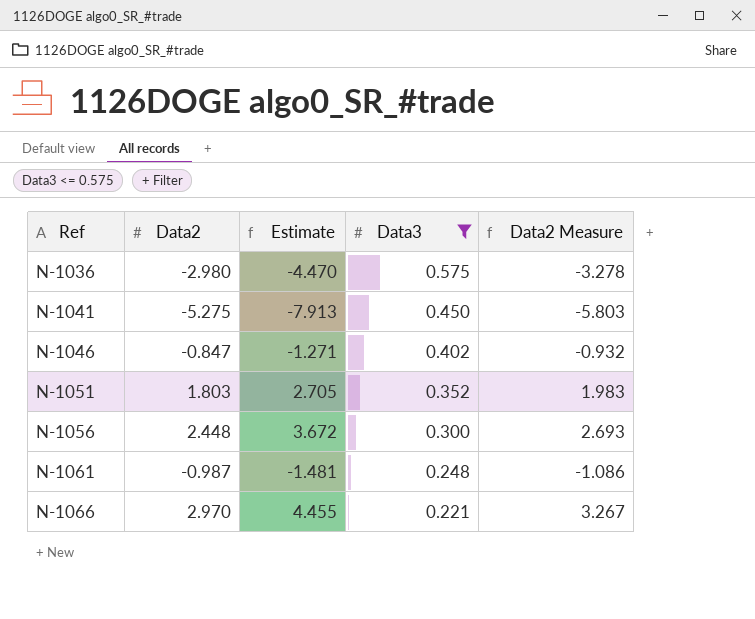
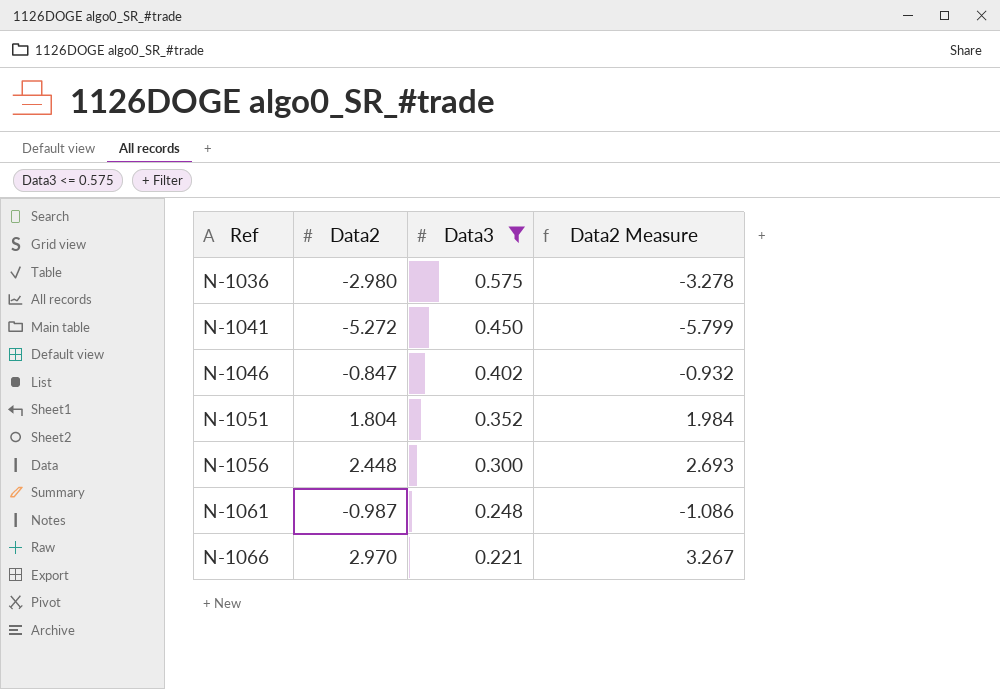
column Estimate | formula: [Data2] * 1.5 -> none
N-1041 | Data2: -5.275 -> -5.272
N-1041 | Data2 Measure: -5.803 -> -5.799
N-1051 | Data2: 1.803 -> 1.804
N-1051 | Data2 Measure: 1.983 -> 1.984

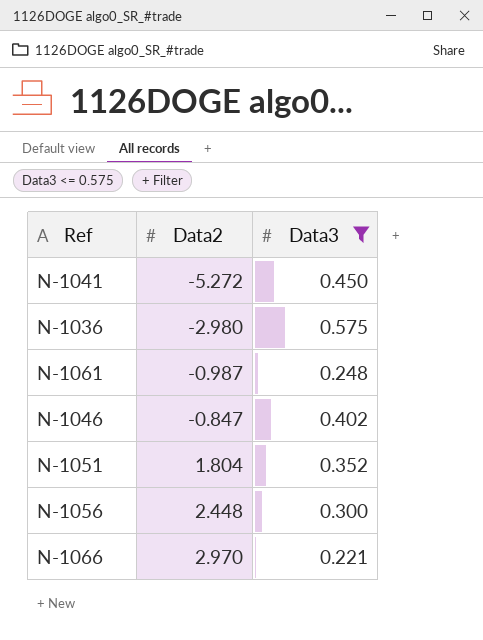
row order: Ref ascending -> Data2 ascending
column Data2 Measure | formula: [Data2] * 1.1 -> none

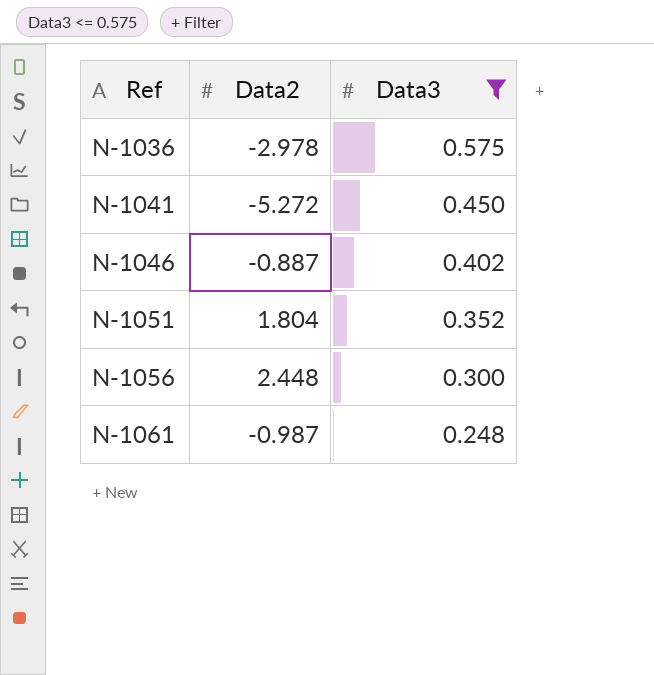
row order: Data2 ascending -> Ref ascending
row N-1066: 2.970 | 0.221 -> none
N-1036 | Data2: -2.980 -> -2.978
N-1046 | Data2: -0.847 -> -0.887

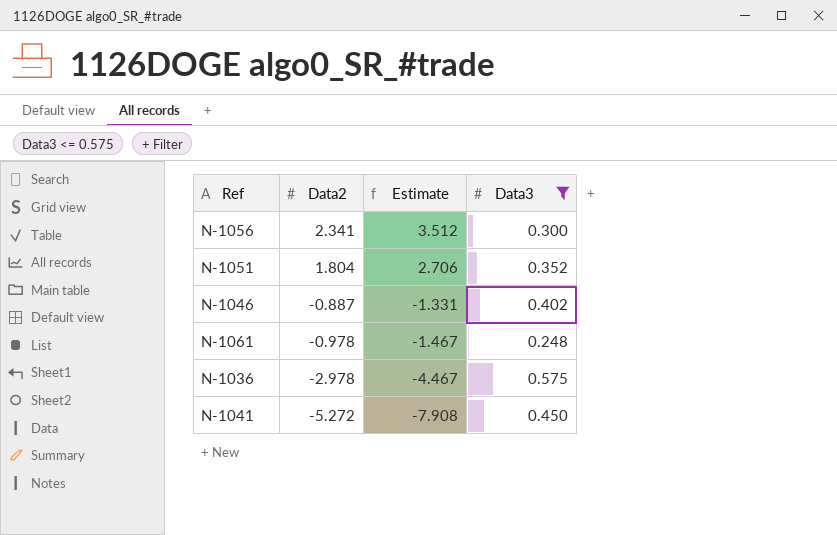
row order: Ref ascending -> Data2 descending
column Estimate | formula: none -> [Data2] * 1.5
N-1056 | Data2: 2.448 -> 2.341
N-1061 | Data2: -0.987 -> -0.978

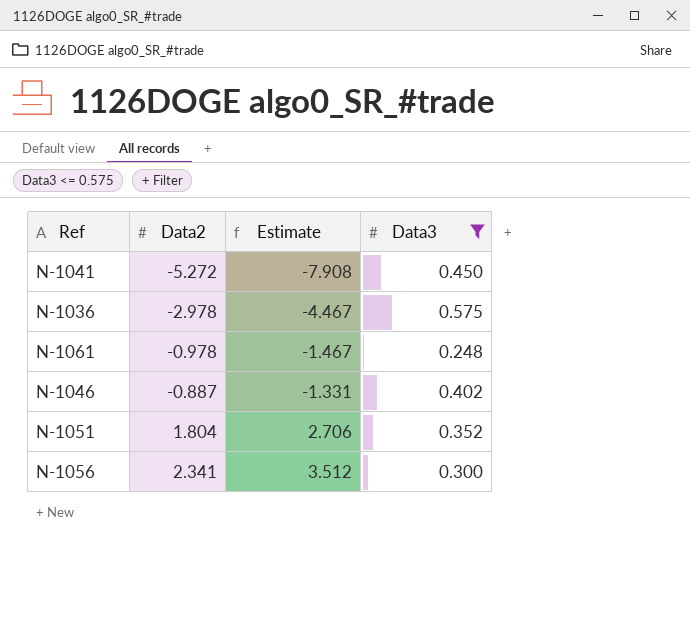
row order: Data2 descending -> Data2 ascending

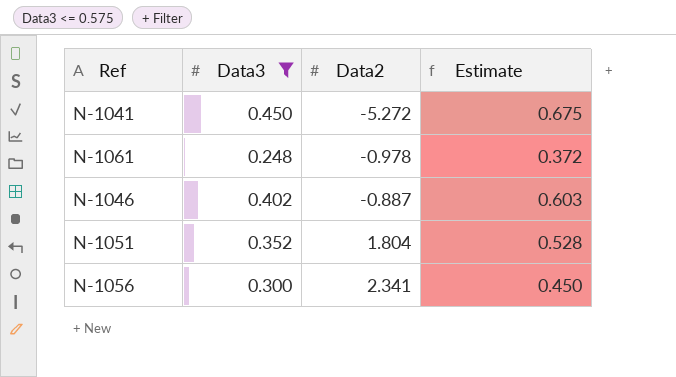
column Data3 | position: 4 -> 2
column Estimate | formula: [Data2] * 1.5 -> [Data3] * 1.5
row N-1036: -2.978 | -4.467 | 0.575 -> none

